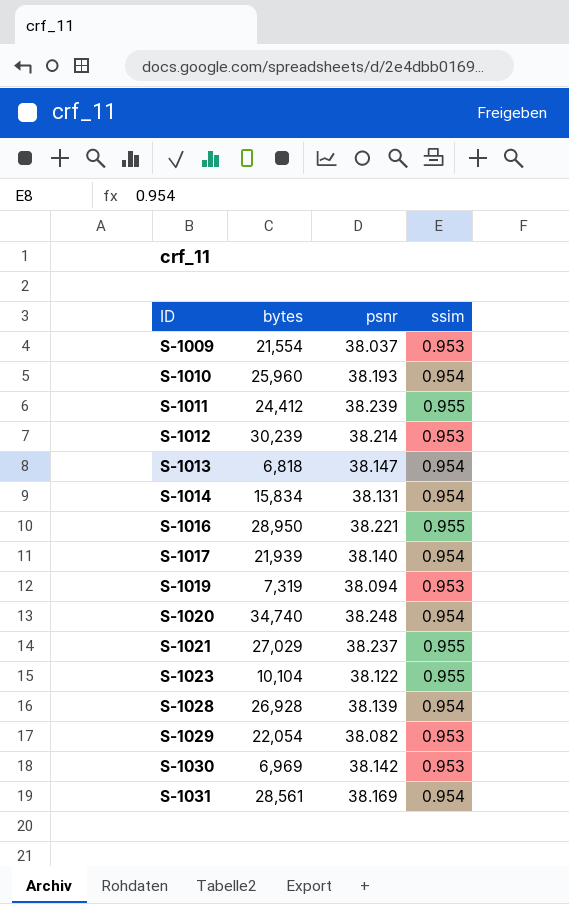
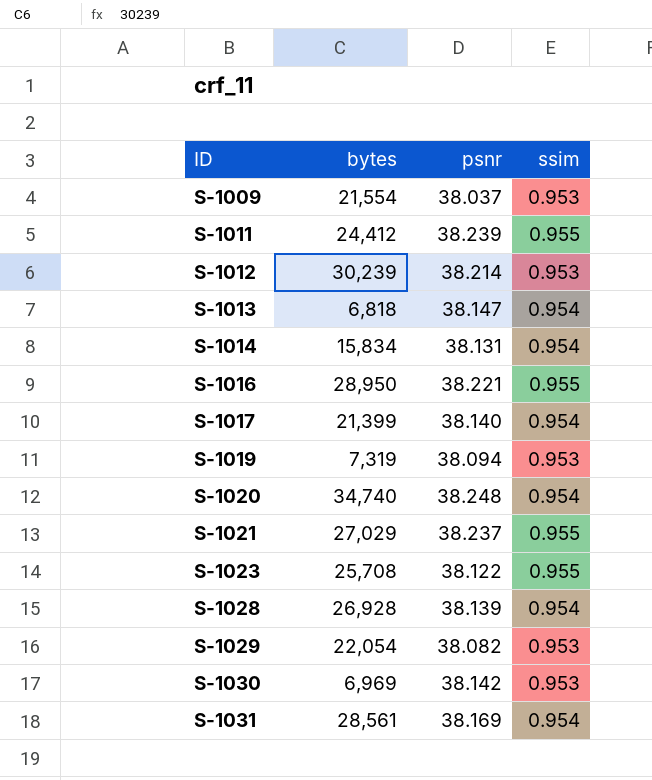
row S-1010: 25,960 | 38.193 | 0.954 -> none
S-1017 | bytes: 21,939 -> 21,399
S-1023 | bytes: 10,104 -> 25,708

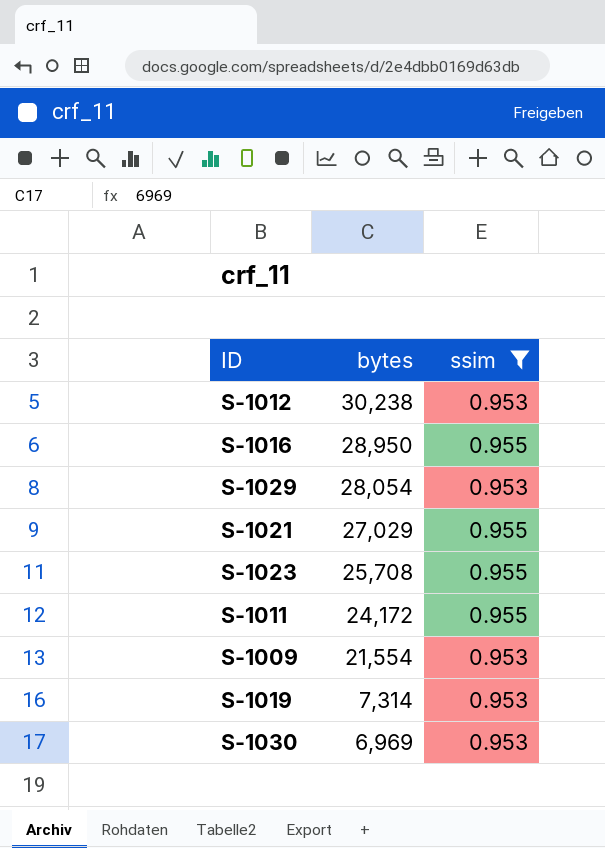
filter: none -> ssim != 0.954
row order: ID ascending -> bytes descending
column psnr | position: 3 -> none
S-1012 | bytes: 30,239 -> 30,238
S-1029 | bytes: 22,054 -> 28,054
S-1011 | bytes: 24,412 -> 24,172
S-1019 | bytes: 7,319 -> 7,314

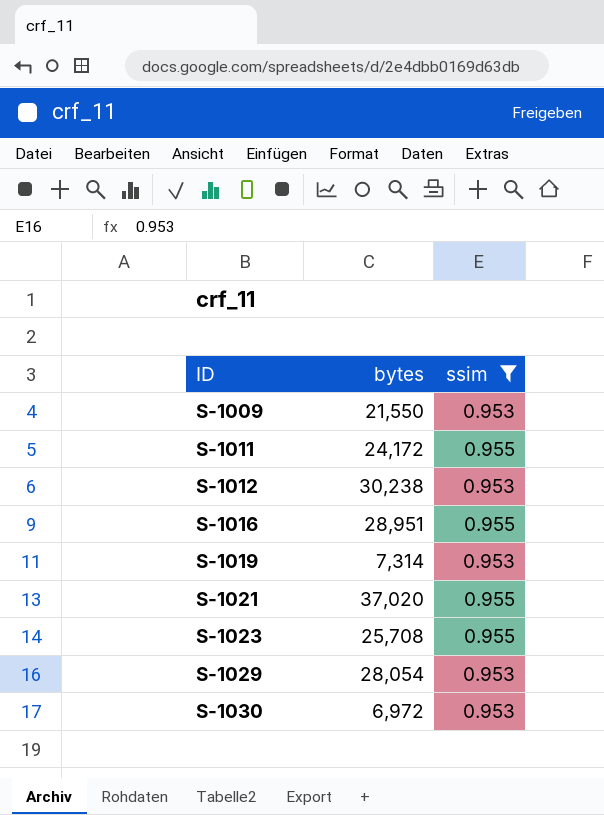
row order: bytes descending -> ID ascending
S-1009 | bytes: 21,554 -> 21,550
S-1016 | bytes: 28,950 -> 28,951
S-1021 | bytes: 27,029 -> 37,020
S-1030 | bytes: 6,969 -> 6,972

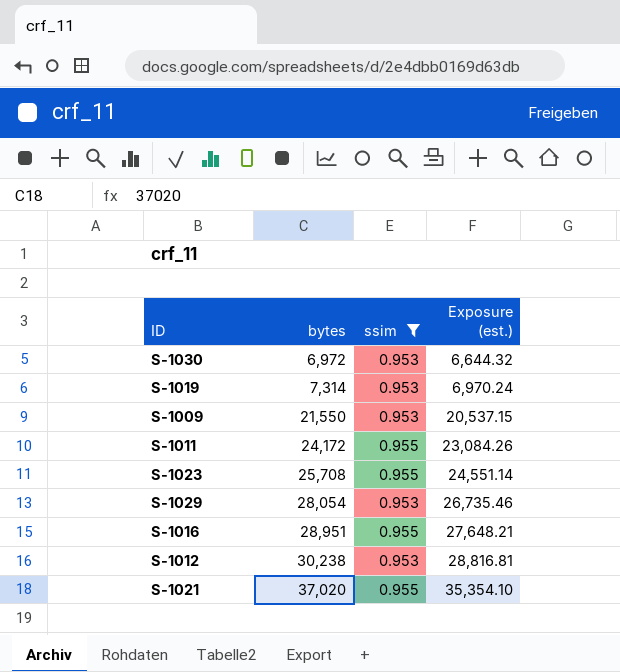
row order: ID ascending -> bytes ascending
column Exposure (est.) | formula: none -> [bytes] * [ssim]

